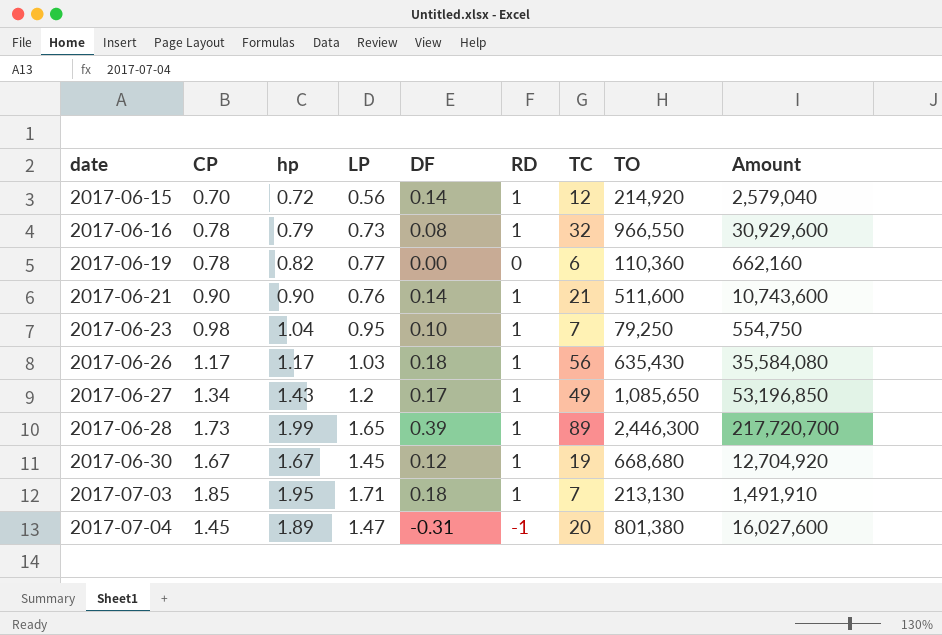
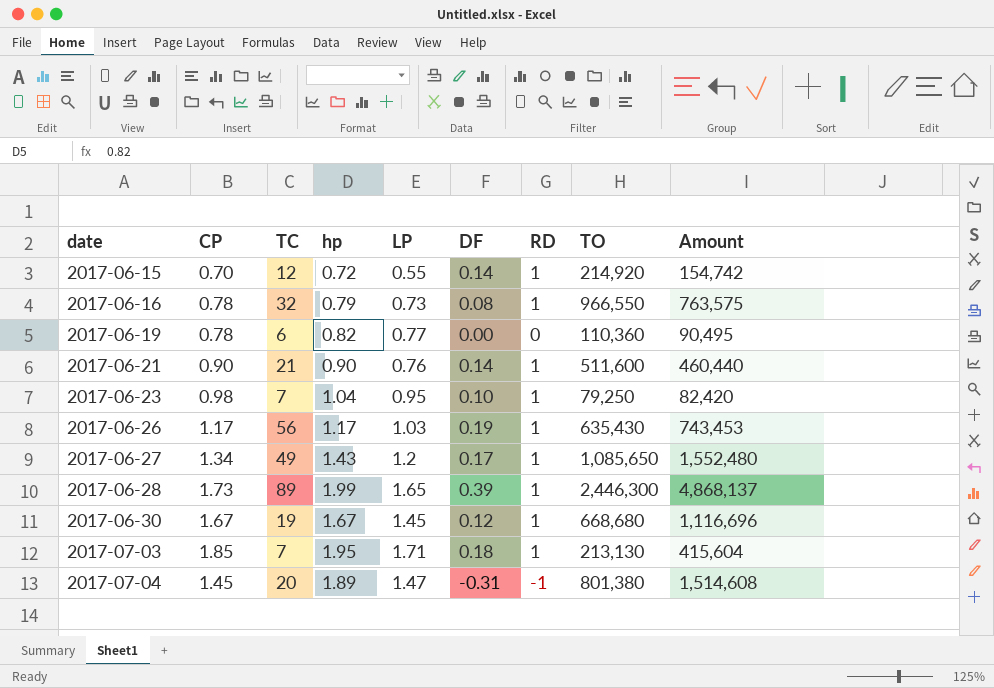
column TC | position: 7 -> 3
column Amount | formula: [TC] * [TO] -> [hp] * [TO]
2017-06-15 | LP: 0.56 -> 0.55
2017-06-26 | DF: 0.18 -> 0.19

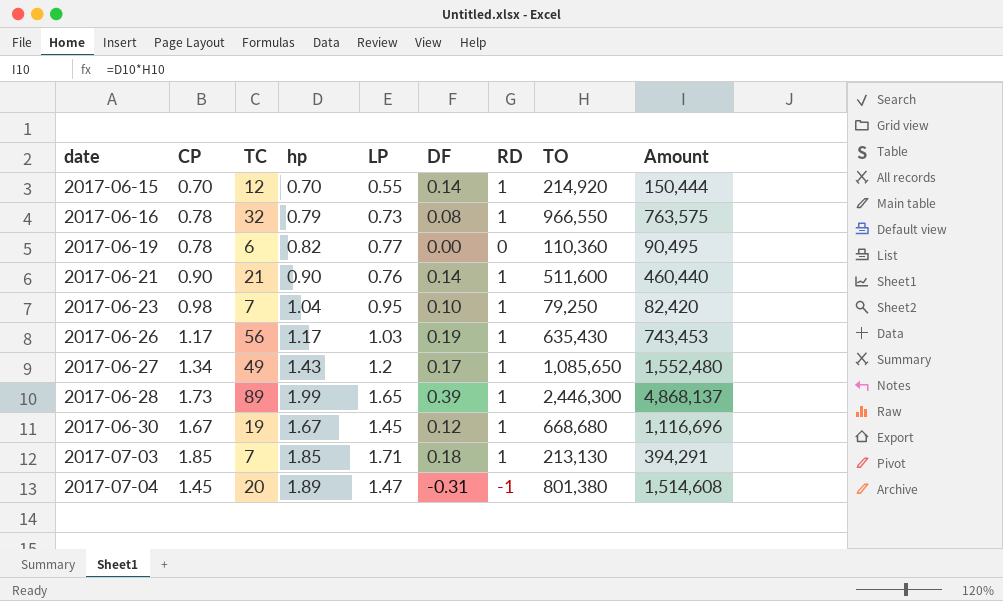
2017-06-15 | hp: 0.72 -> 0.70
2017-06-15 | Amount: 154,742 -> 150,444
2017-07-03 | hp: 1.95 -> 1.85
2017-07-03 | Amount: 415,604 -> 394,291

